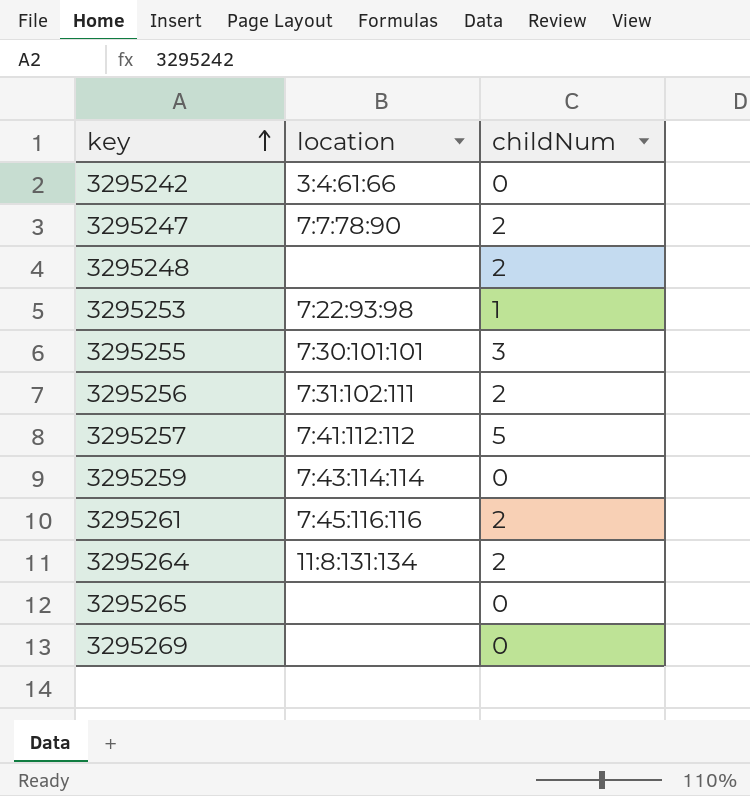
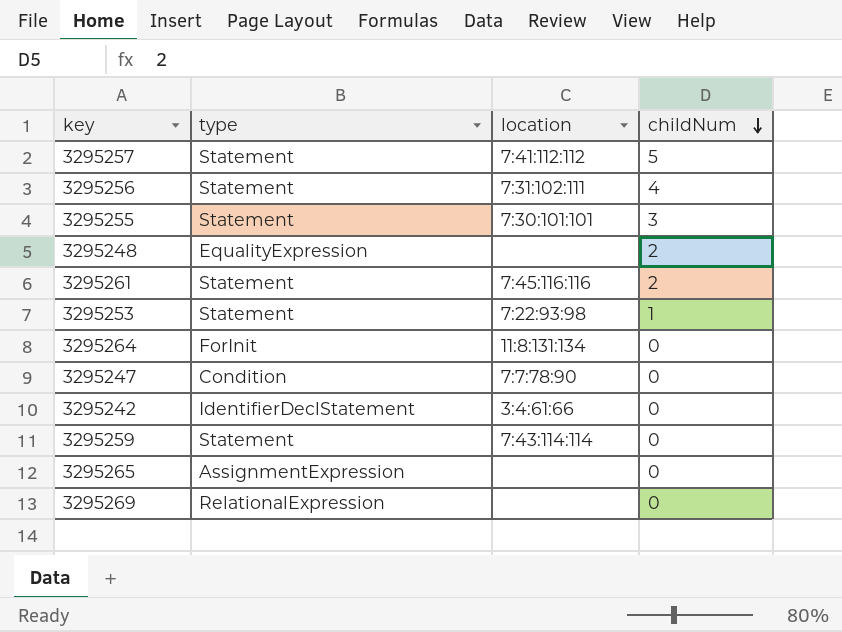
row order: key ascending -> childNum descending
column type | position: none -> 2
3295256 | childNum: 2 -> 4
3295264 | childNum: 2 -> 0
3295247 | childNum: 2 -> 0

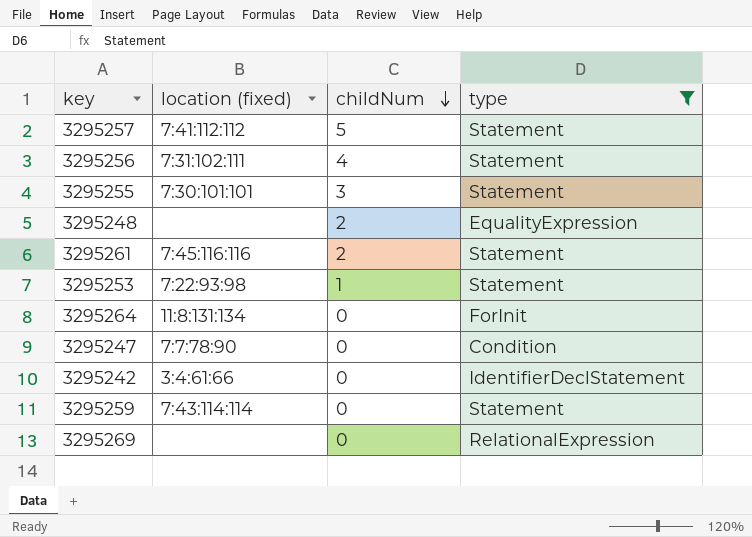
filter: none -> type != AssignmentExpression
column name: location -> location (fixed)
column type | position: 2 -> 4

